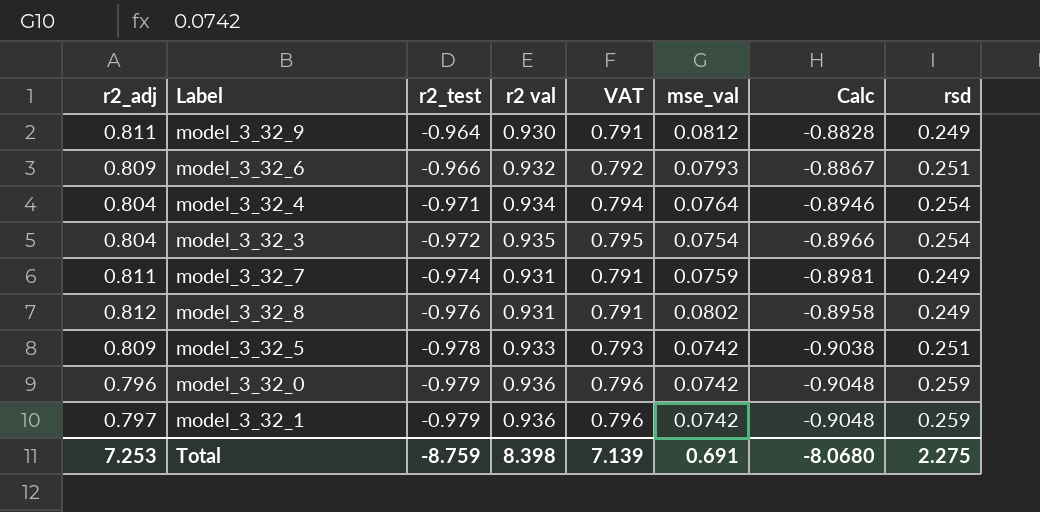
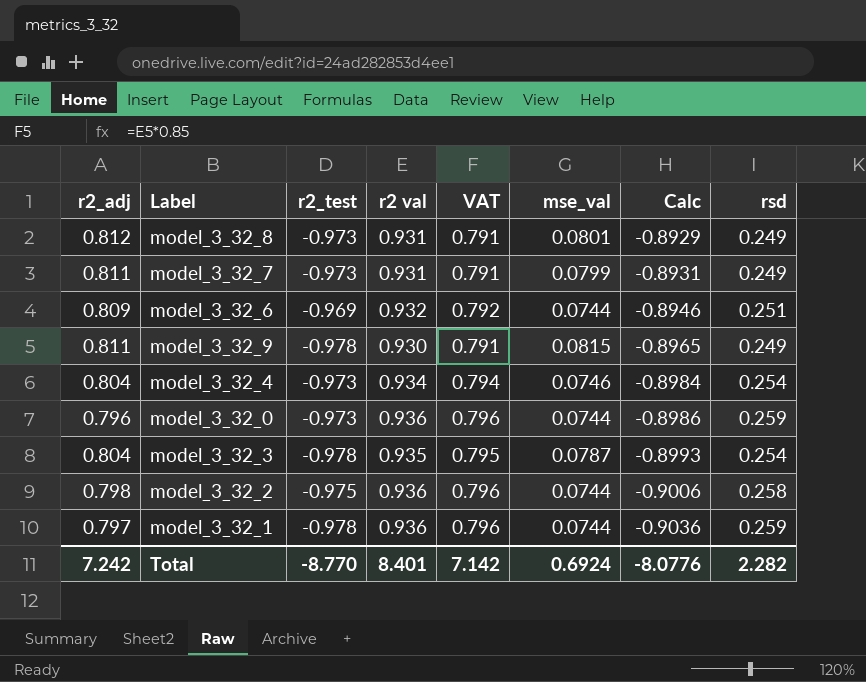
row order: r2_test descending -> Calc descending
row model_3_32_5: 0.809 | -0.978 | 0.933 | 0.793 | 0.0742 | -0.9038 | 0.251 -> none
model_3_32_8 | r2_test: -0.976 -> -0.973
model_3_32_8 | mse_val: 0.0802 -> 0.0801
model_3_32_8 | Calc: -0.8958 -> -0.8929
model_3_32_7 | r2_test: -0.974 -> -0.973
model_3_32_7 | mse_val: 0.0759 -> 0.0799
model_3_32_7 | Calc: -0.8981 -> -0.8931
model_3_32_6 | r2_test: -0.966 -> -0.969
model_3_32_6 | mse_val: 0.0793 -> 0.0744
model_3_32_6 | Calc: -0.8867 -> -0.8946
model_3_32_9 | r2_test: -0.964 -> -0.978
model_3_32_9 | mse_val: 0.0812 -> 0.0815
model_3_32_9 | Calc: -0.8828 -> -0.8965
model_3_32_4 | r2_test: -0.971 -> -0.973
model_3_32_4 | mse_val: 0.0764 -> 0.0746
model_3_32_4 | Calc: -0.8946 -> -0.8984
model_3_32_0 | r2_test: -0.979 -> -0.973
model_3_32_0 | mse_val: 0.0742 -> 0.0744
model_3_32_0 | Calc: -0.9048 -> -0.8986
model_3_32_3 | r2_test: -0.972 -> -0.978
model_3_32_3 | mse_val: 0.0754 -> 0.0787
model_3_32_3 | Calc: -0.8966 -> -0.8993
row model_3_32_2: none -> 0.798 | -0.975 | 0.936 | 0.796 | 0.0744 | -0.9006 | 0.258
model_3_32_1 | r2_test: -0.979 -> -0.978
model_3_32_1 | mse_val: 0.0742 -> 0.0744
model_3_32_1 | Calc: -0.9048 -> -0.9036
Total | r2_adj: 7.253 -> 7.242
Total | r2_test: -8.759 -> -8.770
Total | r2 val: 8.398 -> 8.401
Total | VAT: 7.139 -> 7.142
Total | mse_val: 0.691 -> 0.6924
Total | Calc: -8.0680 -> -8.0776
Total | rsd: 2.275 -> 2.282

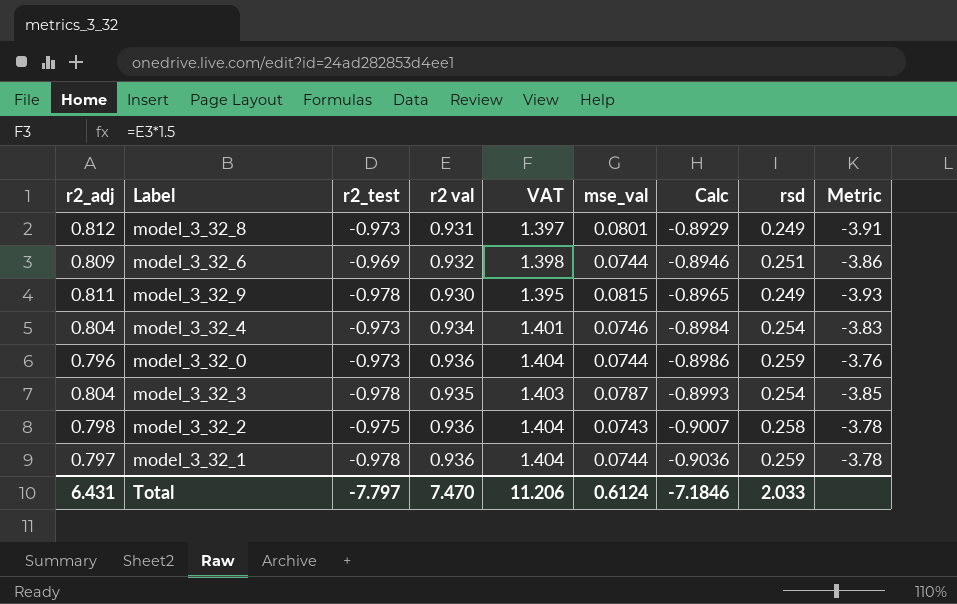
column VAT | formula: [r2 val] * 0.85 -> [r2 val] * 1.5
column Metric | formula: none -> [r2_test] / [rsd]
row model_3_32_7: 0.811 | -0.973 | 0.931 | 0.791 | 0.0799 | -0.8931 | 0.249 -> none
model_3_32_2 | mse_val: 0.0744 -> 0.0743
model_3_32_2 | Calc: -0.9006 -> -0.9007
Total | r2_adj: 7.242 -> 6.431
Total | r2_test: -8.770 -> -7.797
Total | r2 val: 8.401 -> 7.470
Total | VAT: 7.142 -> 11.206
Total | mse_val: 0.6924 -> 0.6124
Total | Calc: -8.0776 -> -7.1846
Total | rsd: 2.282 -> 2.033

